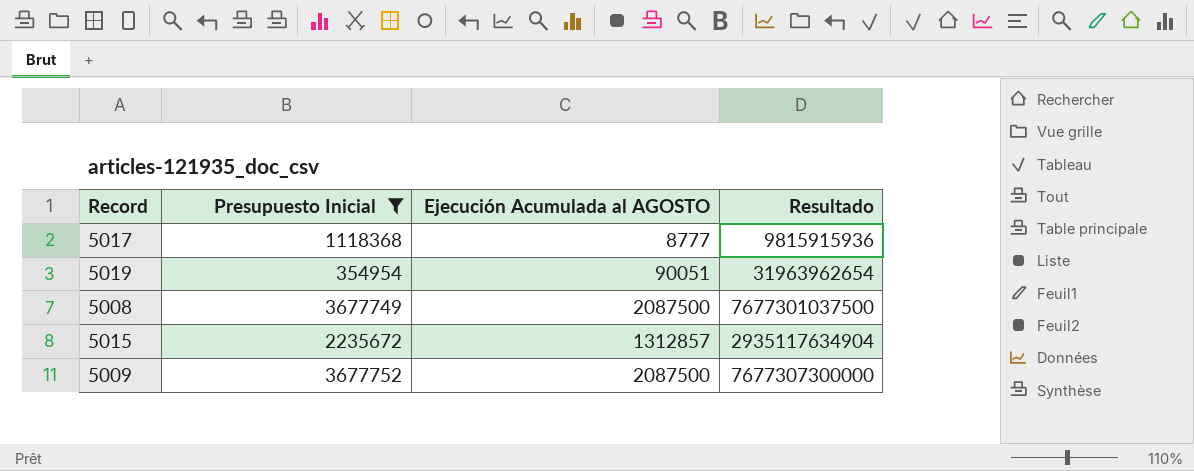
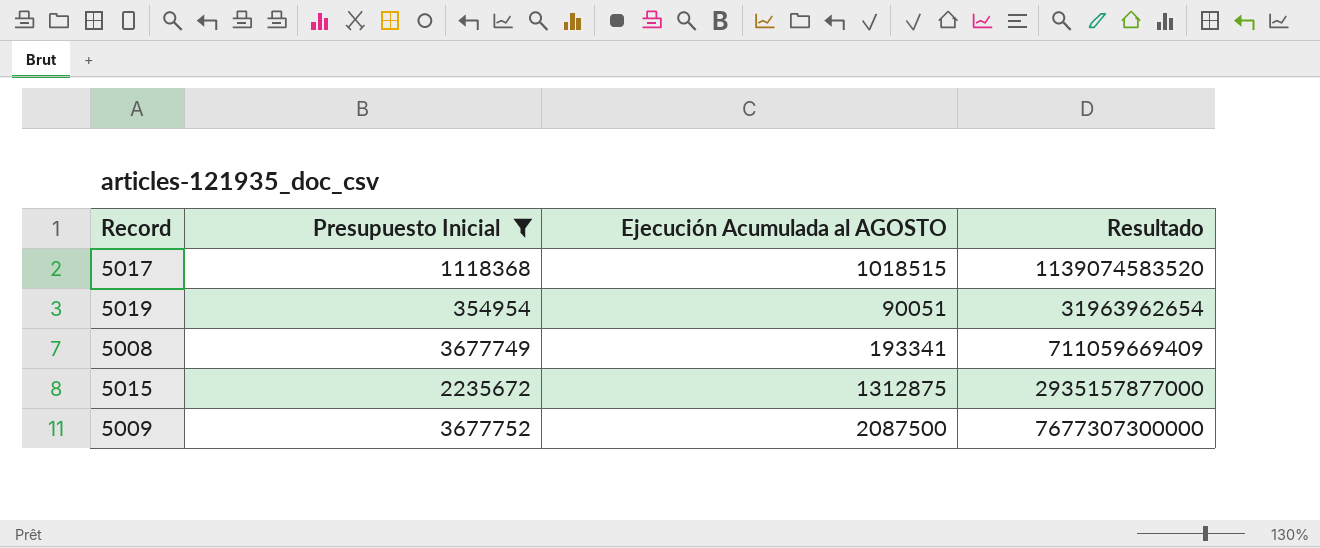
5017 | Ejecución Acumulada al AGOSTO: 8777 -> 1018515
5017 | Resultado: 9815915936 -> 1139074583520
5008 | Ejecución Acumulada al AGOSTO: 2087500 -> 193341
5008 | Resultado: 7677301037500 -> 711059669409
5015 | Ejecución Acumulada al AGOSTO: 1312857 -> 1312875
5015 | Resultado: 2935117634904 -> 2935157877000

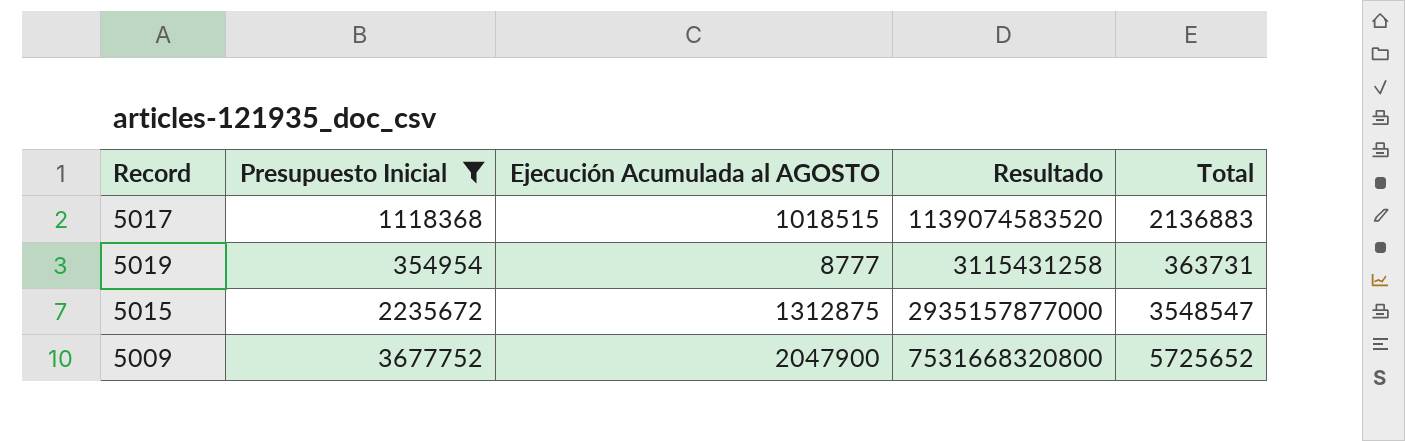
column Total | formula: none -> [Presupuesto Inicial] + [Ejecución Acumulada al AGOSTO]
row 5008: 3677749 | 193341 | 711059669409 -> none
5019 | Ejecución Acumulada al AGOSTO: 90051 -> 8777
5019 | Resultado: 31963962654 -> 3115431258
5009 | Ejecución Acumulada al AGOSTO: 2087500 -> 2047900
5009 | Resultado: 7677307300000 -> 7531668320800

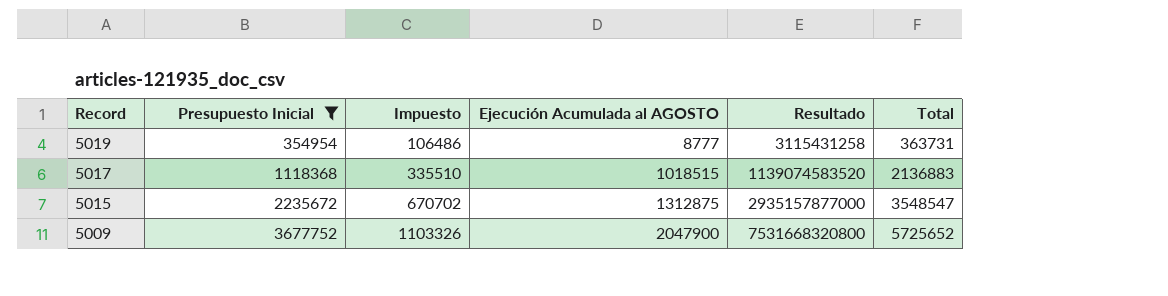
row order: none -> Record descending
column Impuesto | formula: none -> [Presupuesto Inicial] * 0,3

